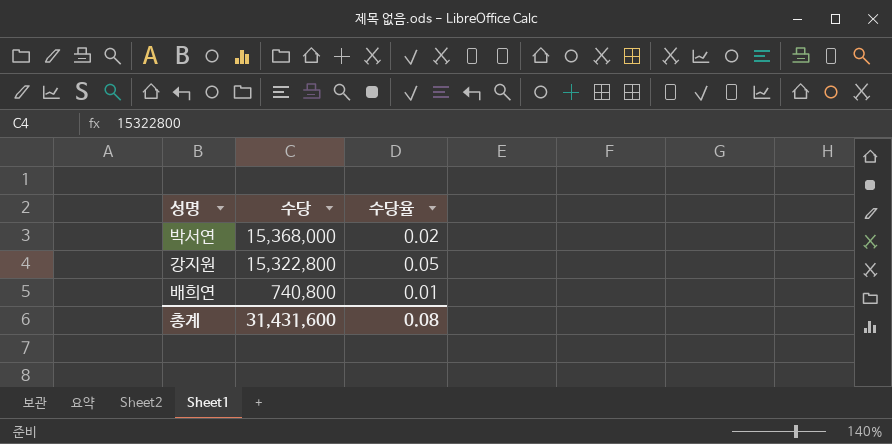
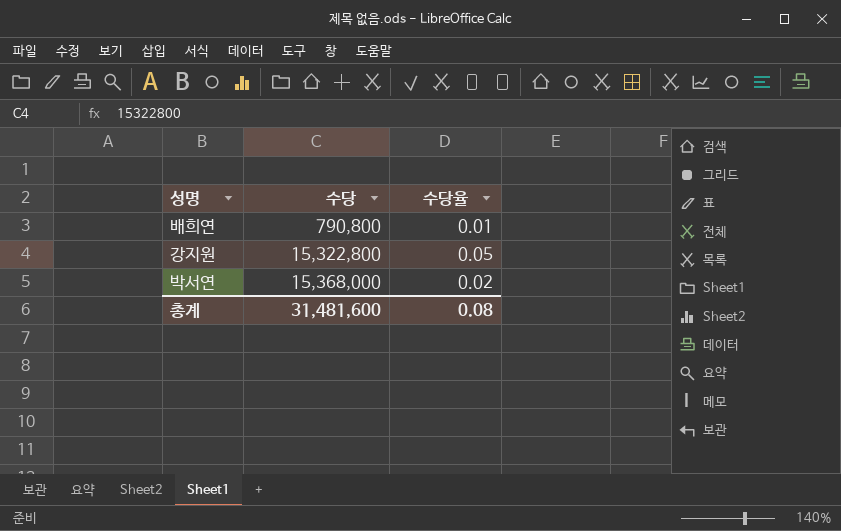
row order: 수당 descending -> 수당 ascending
배희연 | 수당: 740,800 -> 790,800
총계 | 수당: 31,431,600 -> 31,481,600

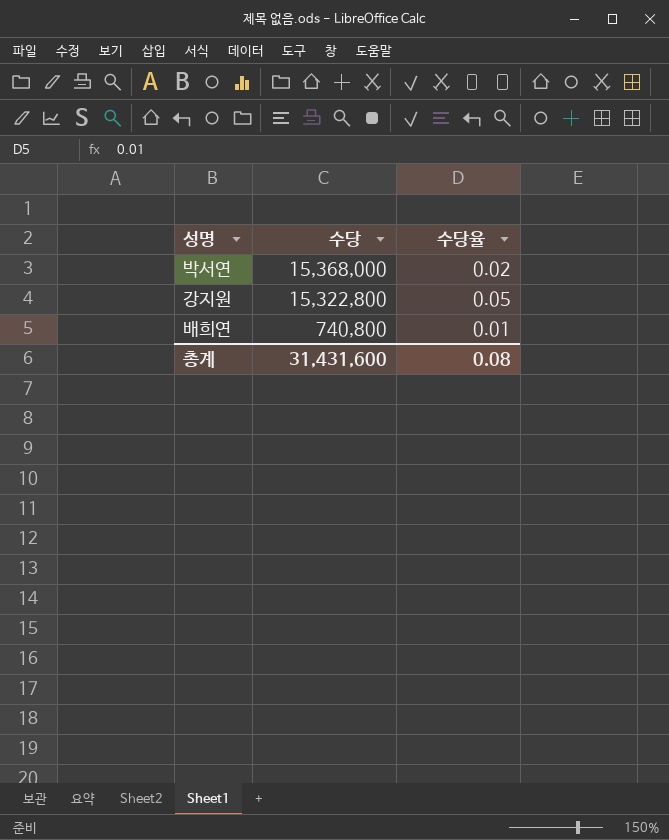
row order: 수당 ascending -> 수당 descending
배희연 | 수당: 790,800 -> 740,800
총계 | 수당: 31,481,600 -> 31,431,600

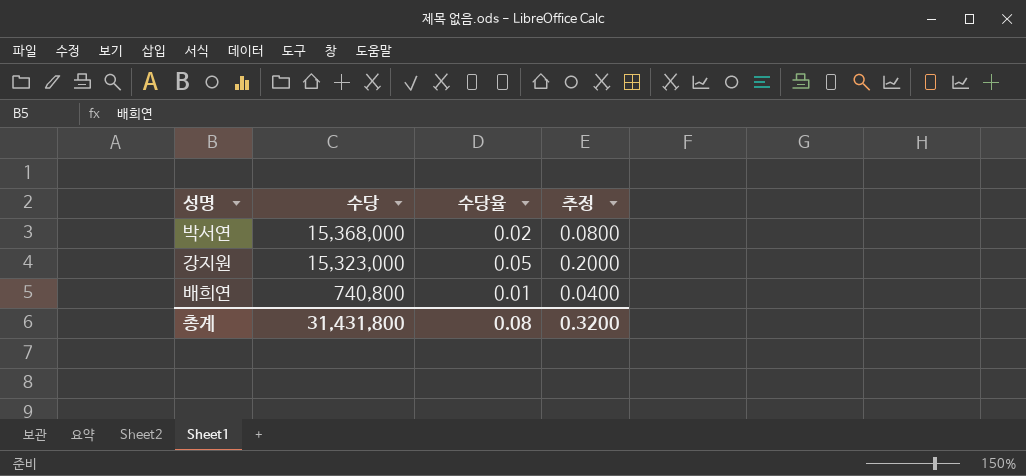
column 추정 | formula: none -> [수당율] * 4
강지원 | 수당: 15,322,800 -> 15,323,000
총계 | 수당: 31,431,600 -> 31,431,800

